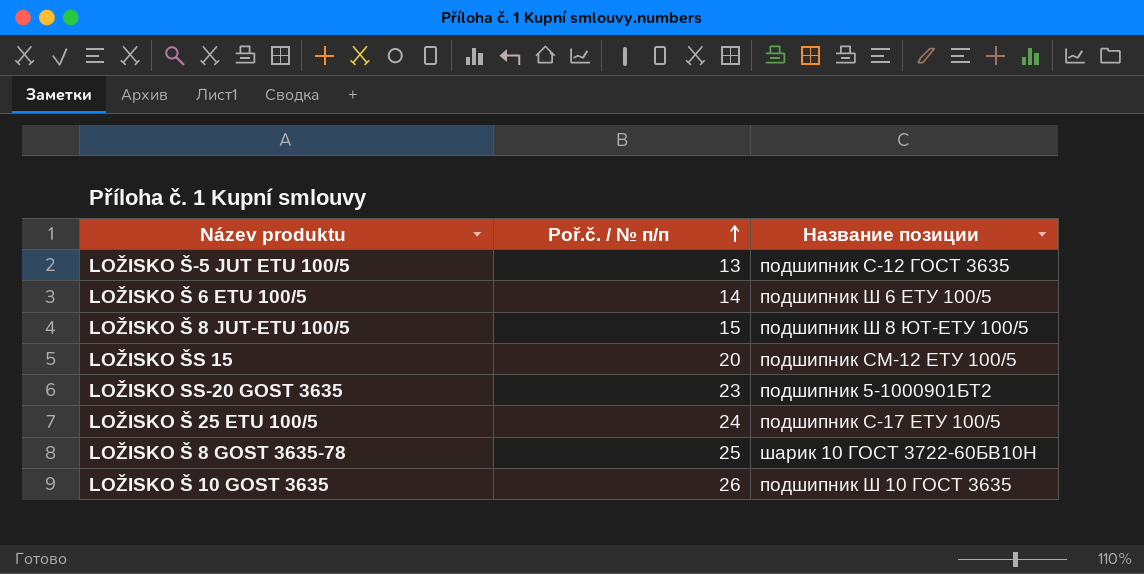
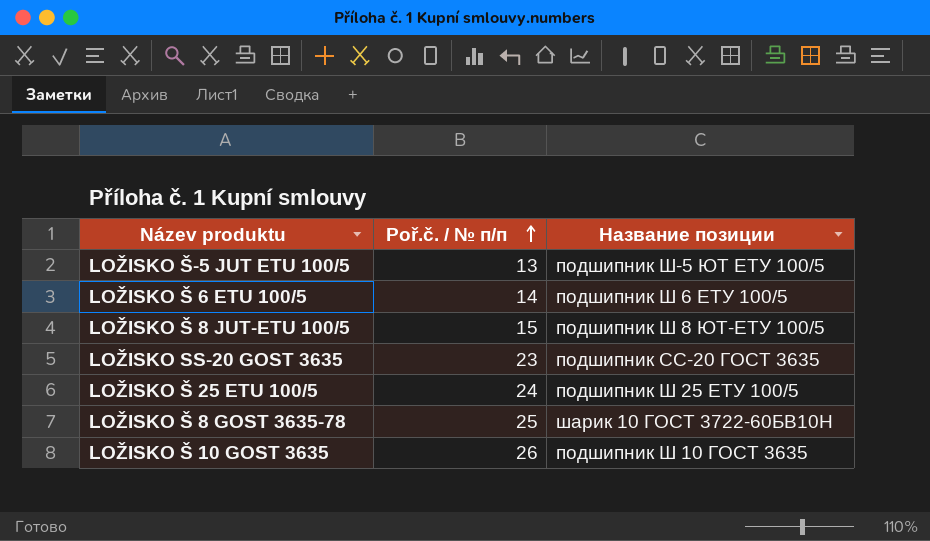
row LOŽISKO ŠS 15: 20 | подшипник СM-12 ЕТУ 100/5 -> none
LOŽISKO Š-5 JUT ETU 100/5 | Название позиции: подшипник С-12 ГОСТ 3635 -> подшипник Ш-5 ЮT ЕТУ 100/5
LOŽISKO SS-20 GOST 3635 | Название позиции: подшипник 5-1000901БT2 -> подшипник СС-20 ГОСТ 3635
LOŽISKO Š 25 ETU 100/5 | Название позиции: подшипник С-17 ЕТУ 100/5 -> подшипник Ш 25 ЕТУ 100/5

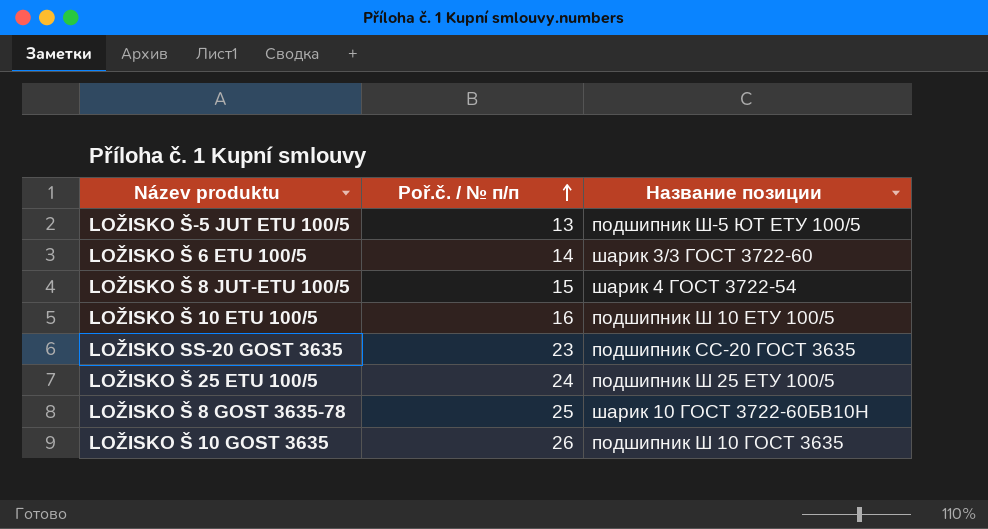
LOŽISKO Š 6 ETU 100/5 | Название позиции: подшипник Ш 6 ЕТУ 100/5 -> шарик 3/3 ГОСТ 3722-60
LOŽISKO Š 8 JUT-ETU 100/5 | Название позиции: подшипник Ш 8 ЮT-ЕТУ 100/5 -> шарик 4 ГОСТ 3722-54
row LOŽISKO Š 10 ETU 100/5: none -> 16 | подшипник Ш 10 ЕТУ 100/5

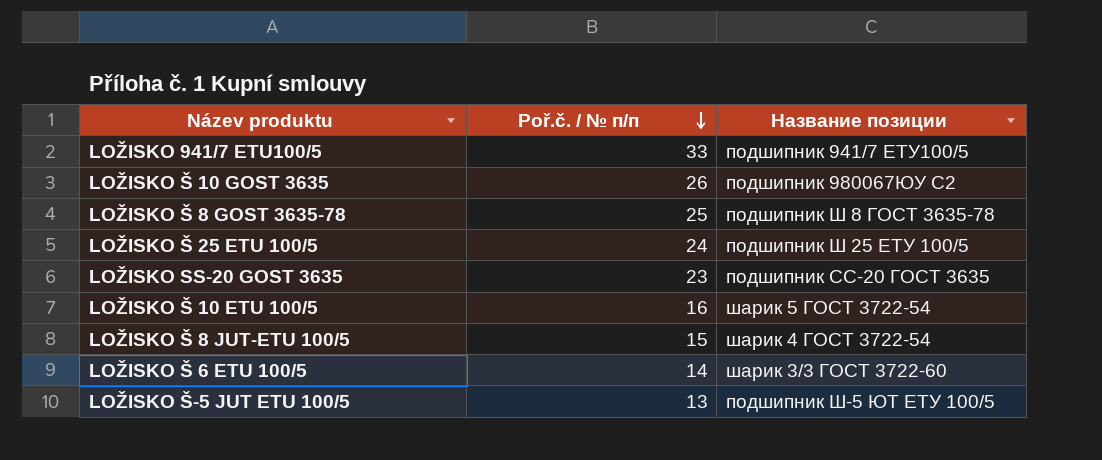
row order: Poř.č. / № п/п ascending -> Poř.č. / № п/п descending
row LOŽISKO 941/7 ETU100/5: none -> 33 | подшипник 941/7 ЕТУ100/5
LOŽISKO Š 10 GOST 3635 | Название позиции: подшипник Ш 10 ГОСТ 3635 -> подшипник 980067ЮУ С2
LOŽISKO Š 8 GOST 3635-78 | Название позиции: шарик 10 ГОСТ 3722-60БВ10Н -> подшипник Ш 8 ГОСТ 3635-78
LOŽISKO Š 10 ETU 100/5 | Название позиции: подшипник Ш 10 ЕТУ 100/5 -> шарик 5 ГОСТ 3722-54

